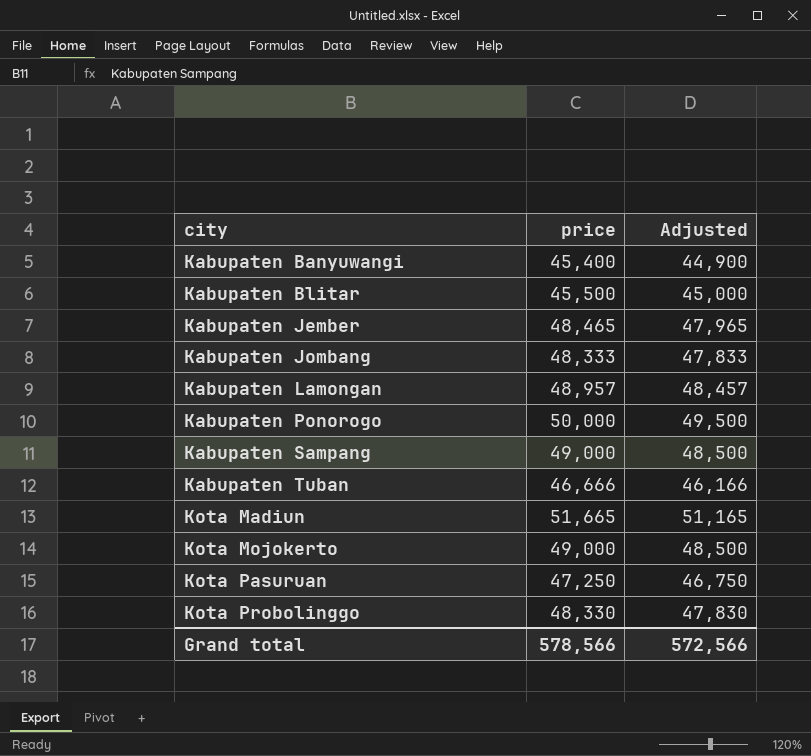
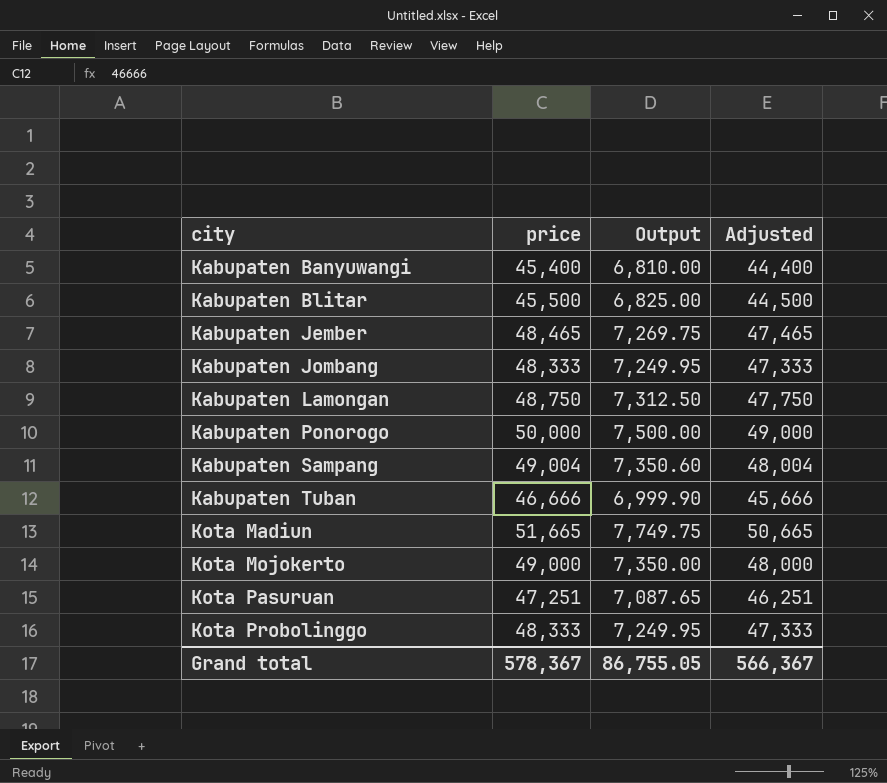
column Output | formula: none -> [price] * 0.15
column Adjusted | formula: [price] - 500 -> [price] - 1000
Kabupaten Lamongan | price: 48,957 -> 48,750
Kabupaten Sampang | price: 49,000 -> 49,004
Kota Pasuruan | price: 47,250 -> 47,251
Kota Probolinggo | price: 48,330 -> 48,333
Grand total | price: 578,566 -> 578,367
Grand total | Adjusted: 572,566 -> 566,367

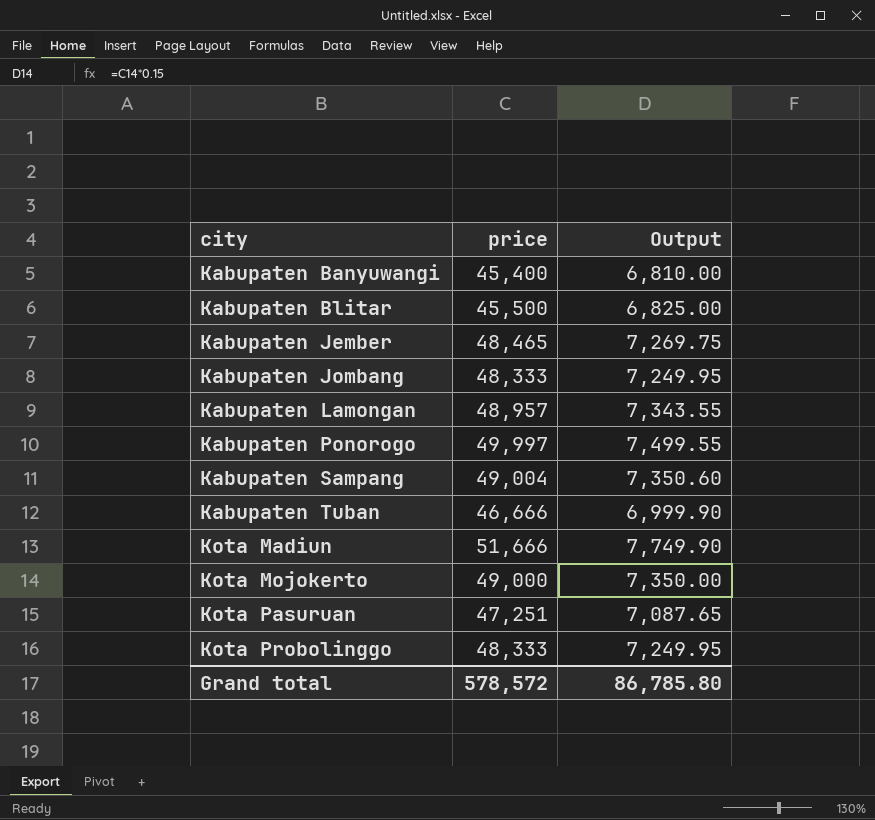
column Adjusted | formula: [price] - 1000 -> none
Kabupaten Lamongan | price: 48,750 -> 48,957
Kabupaten Lamongan | Output: 7,312.50 -> 7,343.55
Kabupaten Ponorogo | price: 50,000 -> 49,997
Kabupaten Ponorogo | Output: 7,500.00 -> 7,499.55
Kota Madiun | price: 51,665 -> 51,666
Kota Madiun | Output: 7,749.75 -> 7,749.90
Grand total | price: 578,367 -> 578,572
Grand total | Output: 86,755.05 -> 86,785.80

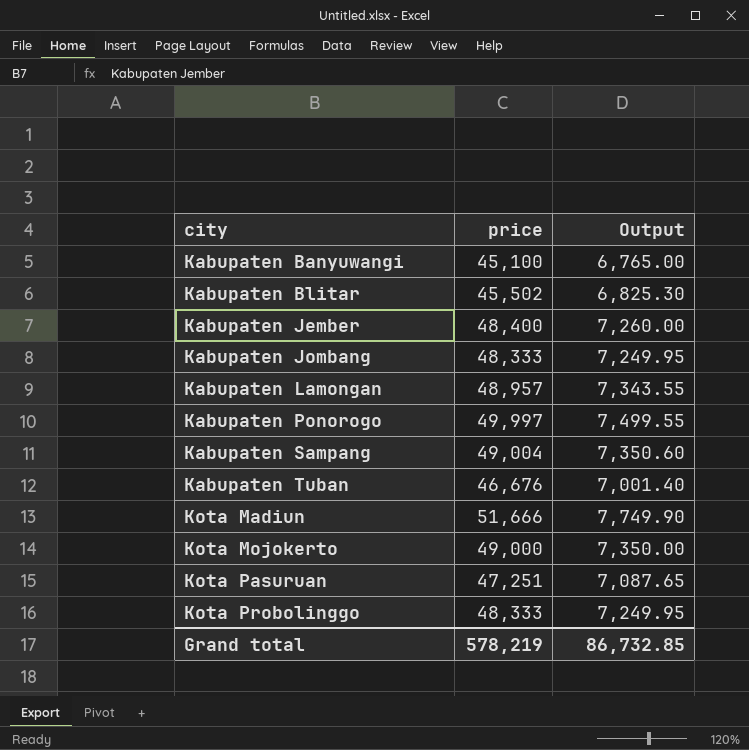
Kabupaten Banyuwangi | price: 45,400 -> 45,100
Kabupaten Banyuwangi | Output: 6,810.00 -> 6,765.00
Kabupaten Blitar | price: 45,500 -> 45,502
Kabupaten Blitar | Output: 6,825.00 -> 6,825.30
Kabupaten Jember | price: 48,465 -> 48,400
Kabupaten Jember | Output: 7,269.75 -> 7,260.00
Kabupaten Tuban | price: 46,666 -> 46,676
Kabupaten Tuban | Output: 6,999.90 -> 7,001.40
Grand total | price: 578,572 -> 578,219
Grand total | Output: 86,785.80 -> 86,732.85

